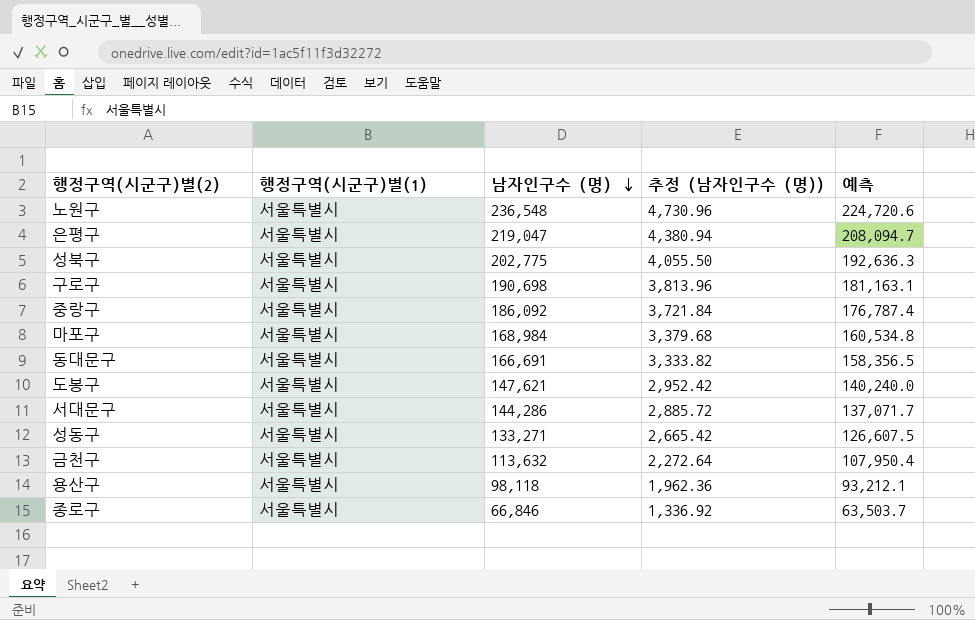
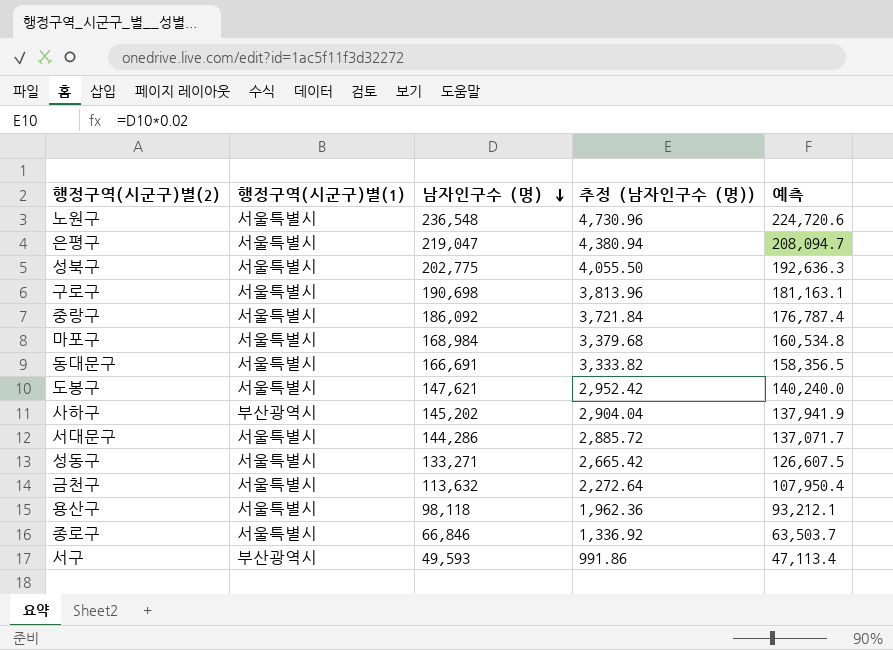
row 사하구: none -> 부산광역시 | 145,202 | 2,904.04 | 137,941.9
row 서구: none -> 부산광역시 | 49,593 | 991.86 | 47,113.4

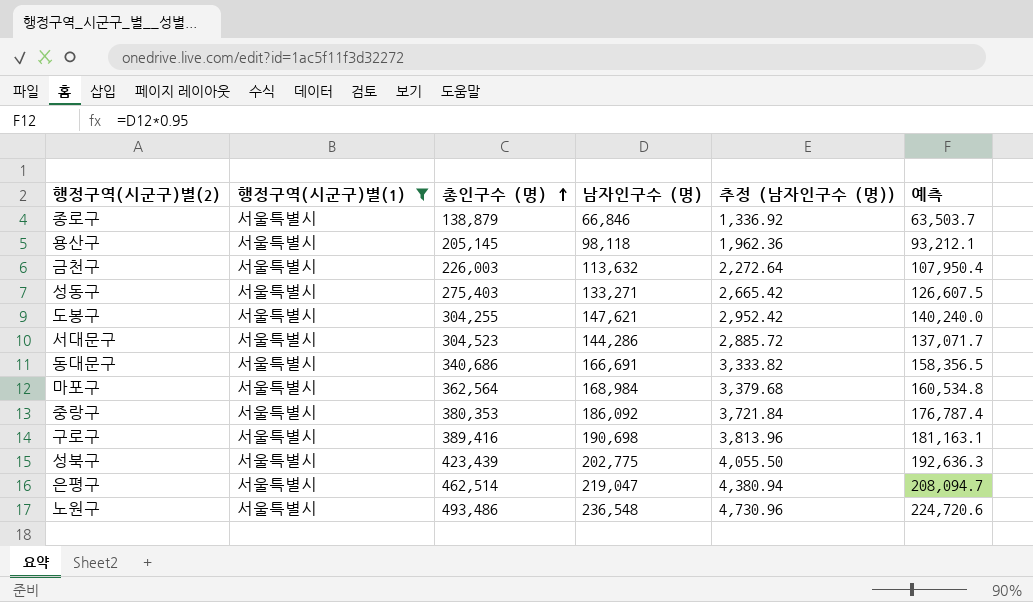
filter: none -> 행정구역(시군구)별(1) = 서울특별시
row order: 남자인구수 (명) descending -> 총인구수 (명) ascending
column 총인구수 (명) | position: none -> 3

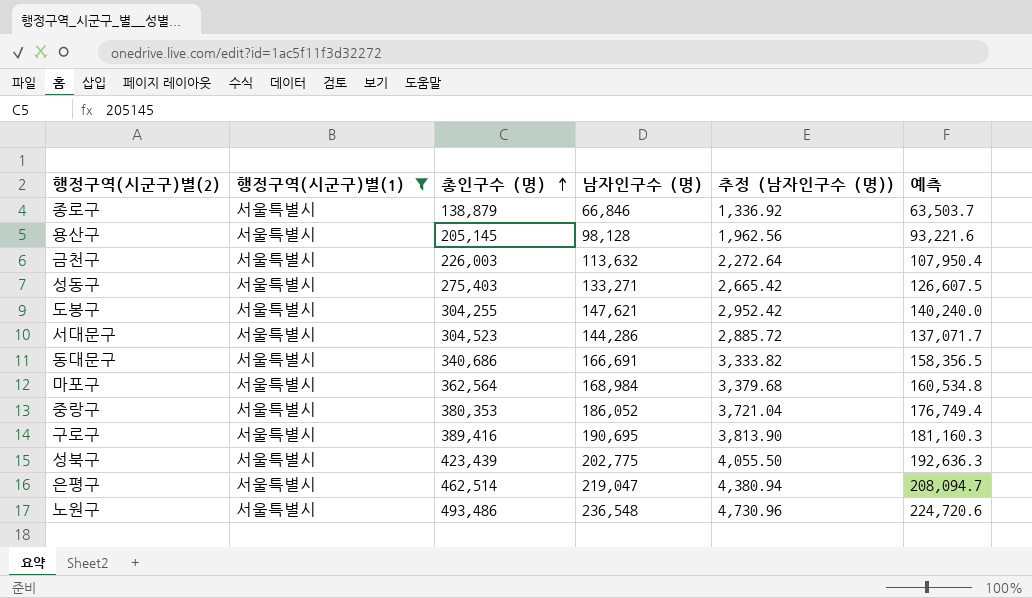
용산구 | 남자인구수 (명): 98,118 -> 98,128
용산구 | 추정 (남자인구수 (명)): 1,962.36 -> 1,962.56
용산구 | 예측: 93,212.1 -> 93,221.6
중랑구 | 남자인구수 (명): 186,092 -> 186,052
중랑구 | 추정 (남자인구수 (명)): 3,721.84 -> 3,721.04
중랑구 | 예측: 176,787.4 -> 176,749.4
구로구 | 남자인구수 (명): 190,698 -> 190,695
구로구 | 추정 (남자인구수 (명)): 3,813.96 -> 3,813.90
구로구 | 예측: 181,163.1 -> 181,160.3

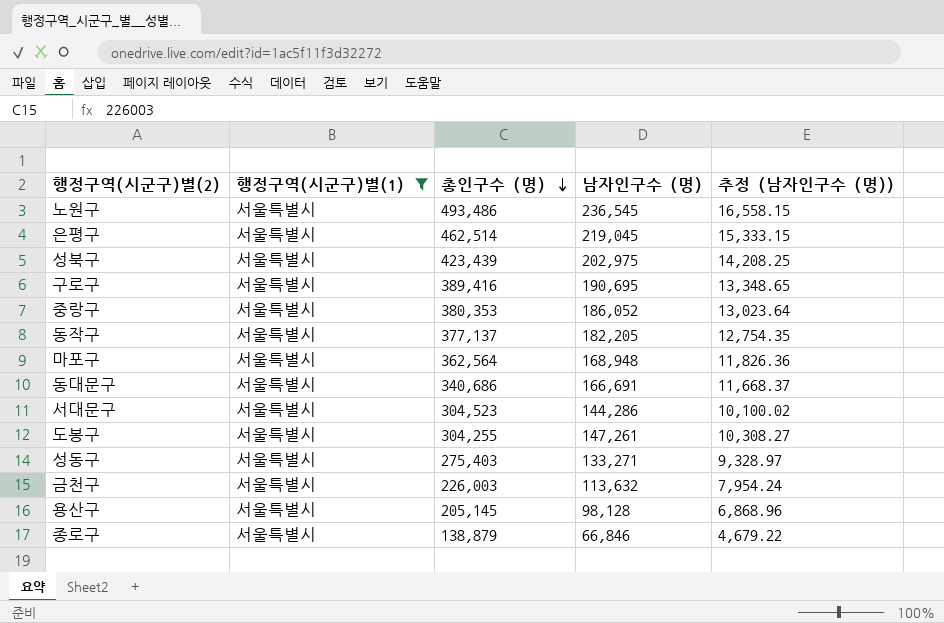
row order: 총인구수 (명) ascending -> 총인구수 (명) descending
column 예측 | formula: [남자인구수 (명)] * 0.95 -> none
column 추정 (남자인구수 (명)) | formula: [남자인구수 (명)] * 0.02 -> [남자인구수 (명)] * 0.07
노원구 | 남자인구수 (명): 236,548 -> 236,545
은평구 | 남자인구수 (명): 219,047 -> 219,045
성북구 | 남자인구수 (명): 202,775 -> 202,975
row 동작구: none -> 서울특별시 | 377,137 | 182,205 | 12,754.35
마포구 | 남자인구수 (명): 168,984 -> 168,948
도봉구 | 남자인구수 (명): 147,621 -> 147,261

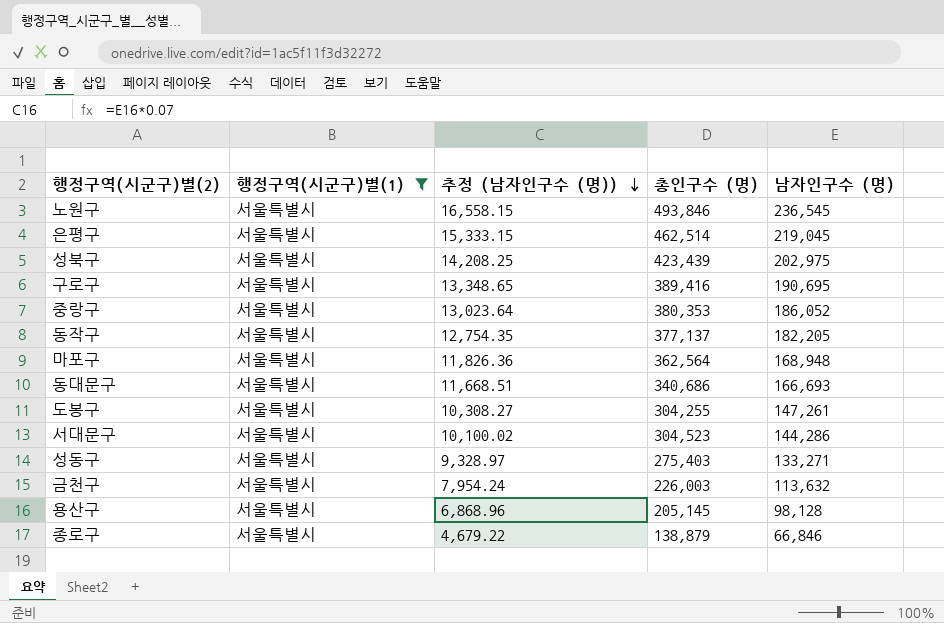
row order: 총인구수 (명) descending -> 추정 (남자인구수 (명)) descending
column 추정 (남자인구수 (명)) | position: 5 -> 3
노원구 | 총인구수 (명): 493,486 -> 493,846
동대문구 | 추정 (남자인구수 (명)): 11,668.37 -> 11,668.51
동대문구 | 남자인구수 (명): 166,691 -> 166,693

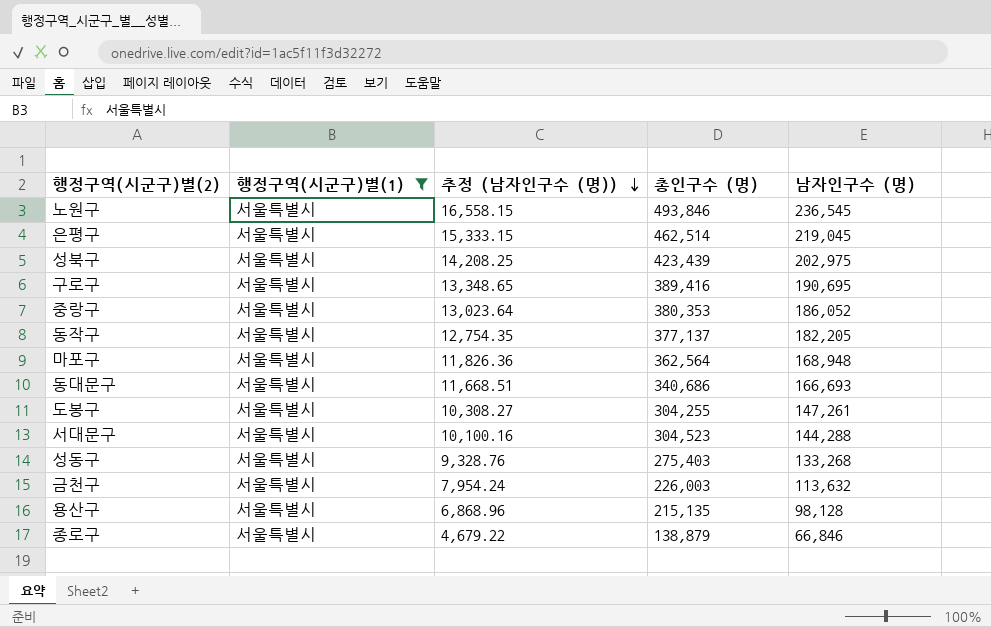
서대문구 | 추정 (남자인구수 (명)): 10,100.02 -> 10,100.16
서대문구 | 남자인구수 (명): 144,286 -> 144,288
성동구 | 추정 (남자인구수 (명)): 9,328.97 -> 9,328.76
성동구 | 남자인구수 (명): 133,271 -> 133,268
용산구 | 총인구수 (명): 205,145 -> 215,135

